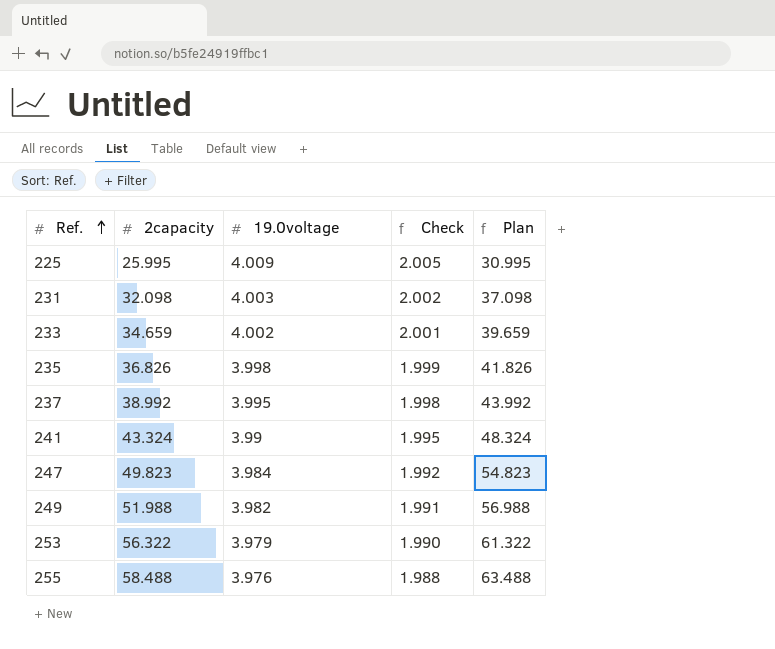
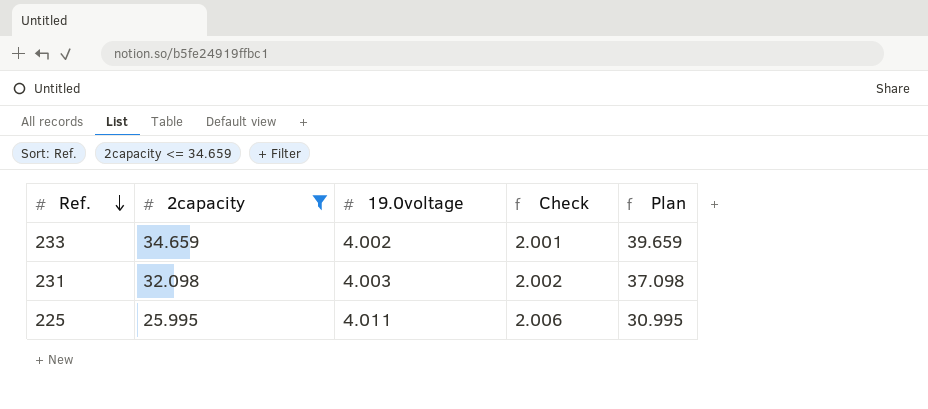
filter: none -> 2capacity <= 34.659
row order: Ref. ascending -> Ref. descending
225 | 19.0voltage: 4.009 -> 4.011
225 | Check: 2.005 -> 2.006

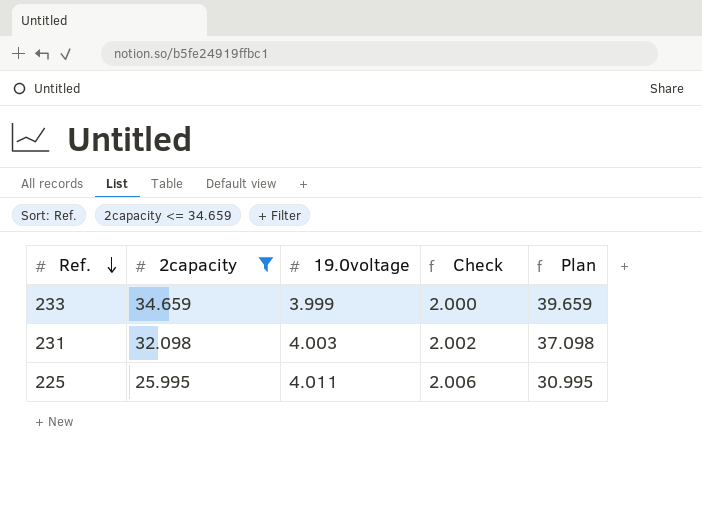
233 | 19.0voltage: 4.002 -> 3.999
233 | Check: 2.001 -> 2.000

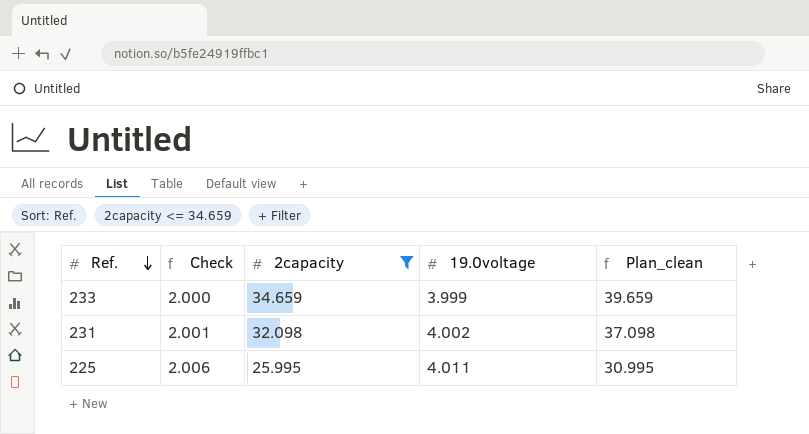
column Check | position: 4 -> 2
column name: Plan -> Plan_clean
231 | Check: 2.002 -> 2.001
231 | 19.0voltage: 4.003 -> 4.002

